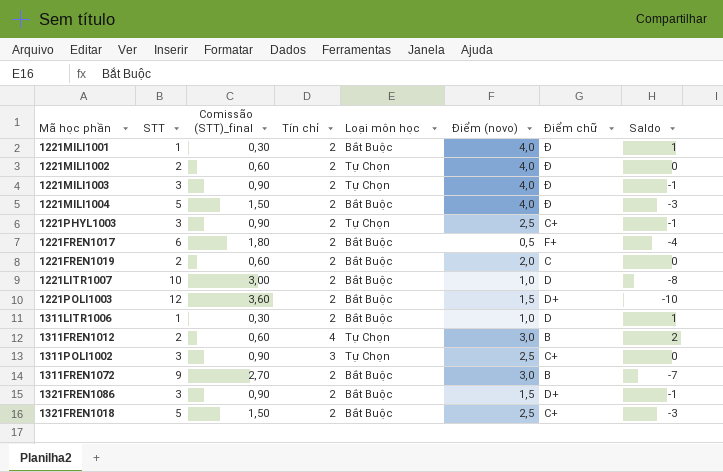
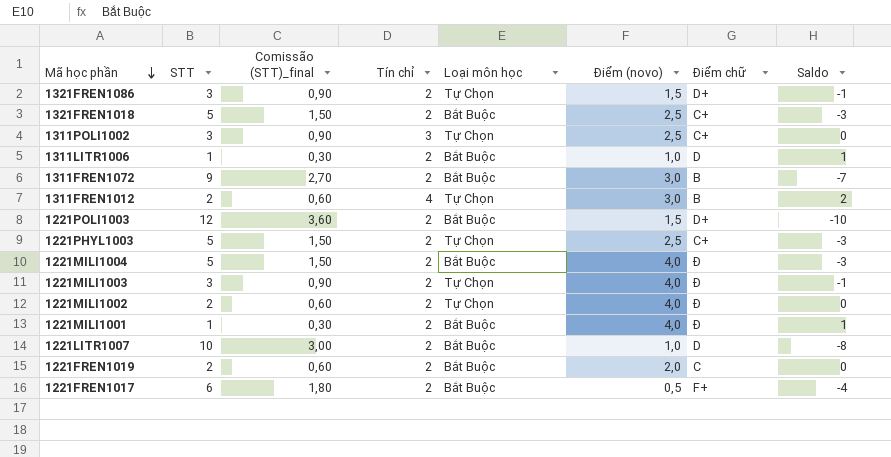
row order: none -> Mã học phần descending
1321FREN1086 | Loại môn học: Bắt Buộc -> Tự Chọn
1221PHYL1003 | STT: 3 -> 5
1221PHYL1003 | Comissão (STT)_final: 0,90 -> 1,50
1221PHYL1003 | Saldo: -1 -> -3

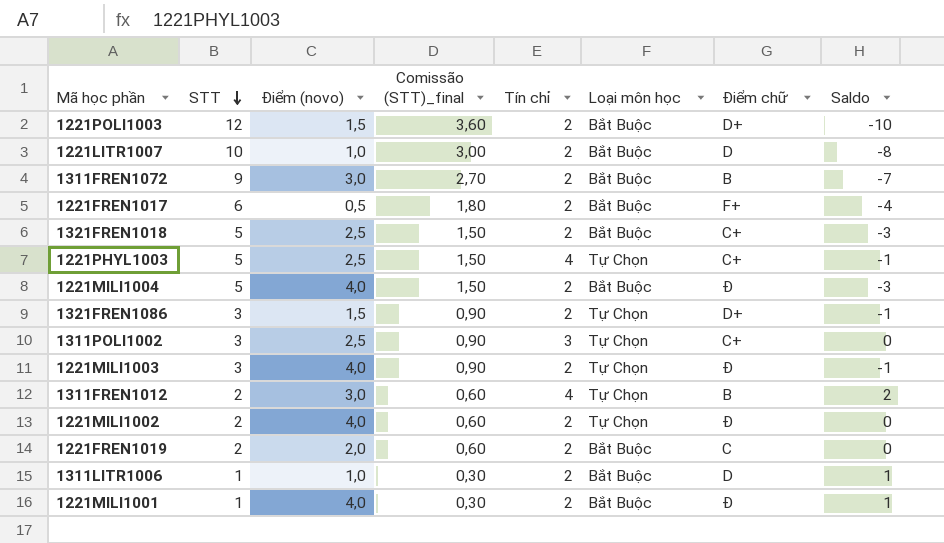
row order: Mã học phần descending -> STT descending
column Điểm (novo) | position: 6 -> 3
1221PHYL1003 | Tín chỉ: 2 -> 4
1221PHYL1003 | Saldo: -3 -> -1

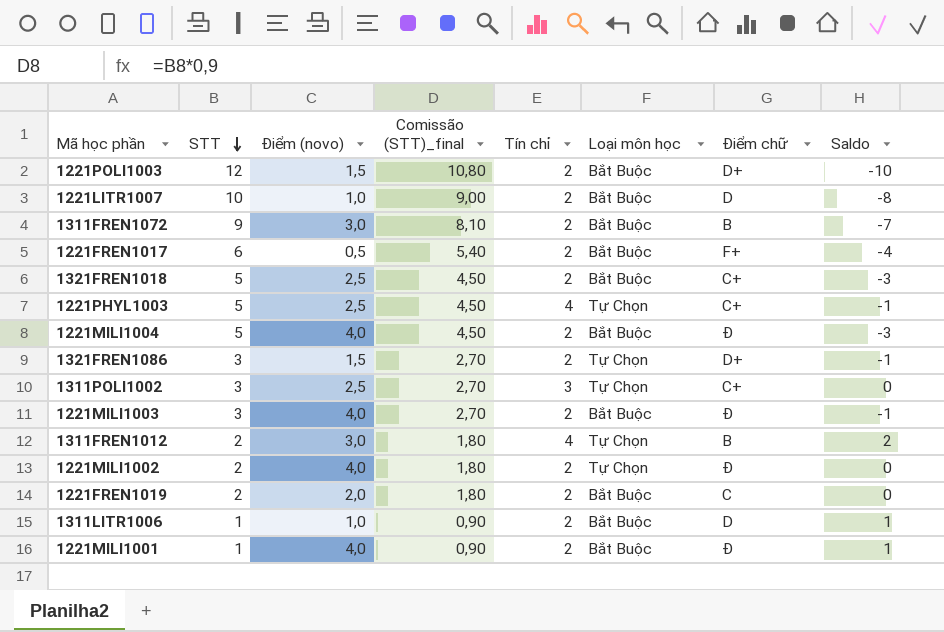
column Comissão (STT)_final | formula: [STT] * 0,3 -> [STT] * 0,9
1221MILI1003 | Loại môn học: Tự Chọn -> Bắt Buộc

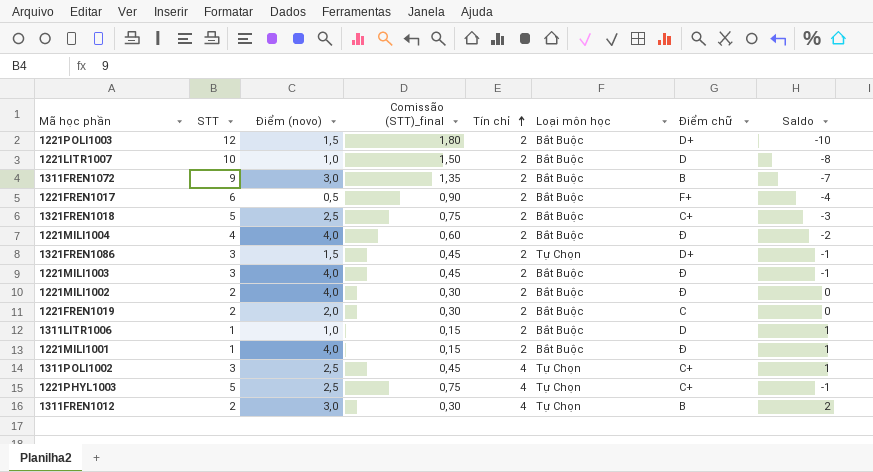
row order: STT descending -> Tín chỉ ascending
column Comissão (STT)_final | formula: [STT] * 0,9 -> [STT] * 0,15
1221MILI1004 | STT: 5 -> 4
1221MILI1004 | Saldo: -3 -> -2
1221MILI1002 | Loại môn học: Tự Chọn -> Bắt Buộc
1311POLI1002 | Tín chỉ: 3 -> 4
1311POLI1002 | Saldo: 0 -> 1

